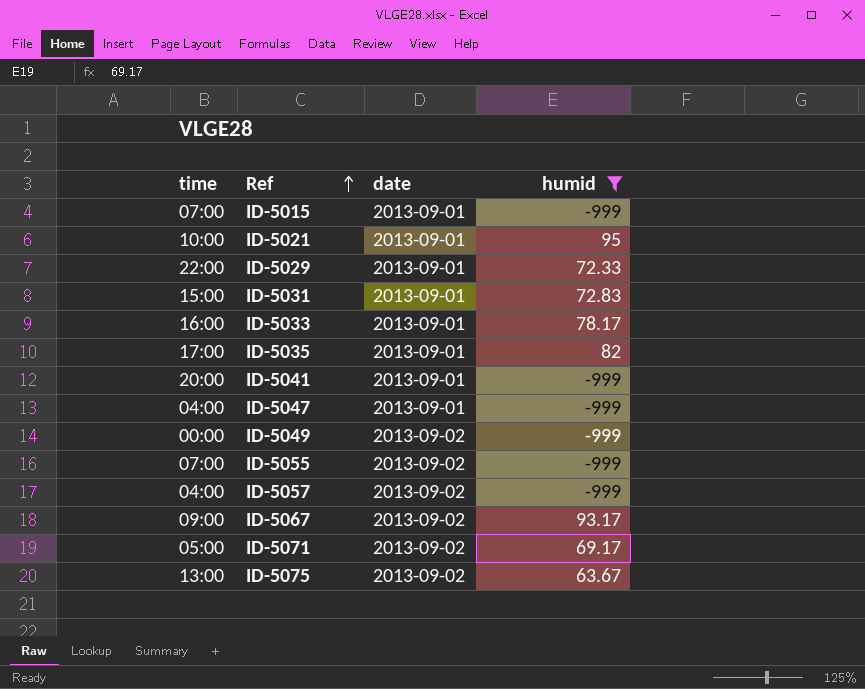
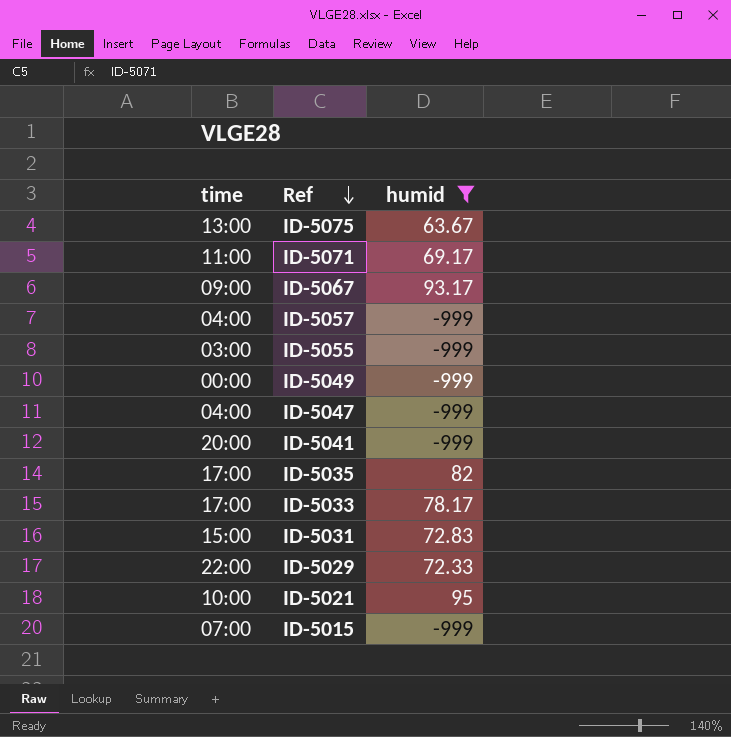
row order: Ref ascending -> Ref descending
column date | position: 3 -> none
ID-5071 | time: 05:00 -> 11:00
ID-5055 | time: 07:00 -> 03:00
ID-5033 | time: 16:00 -> 17:00

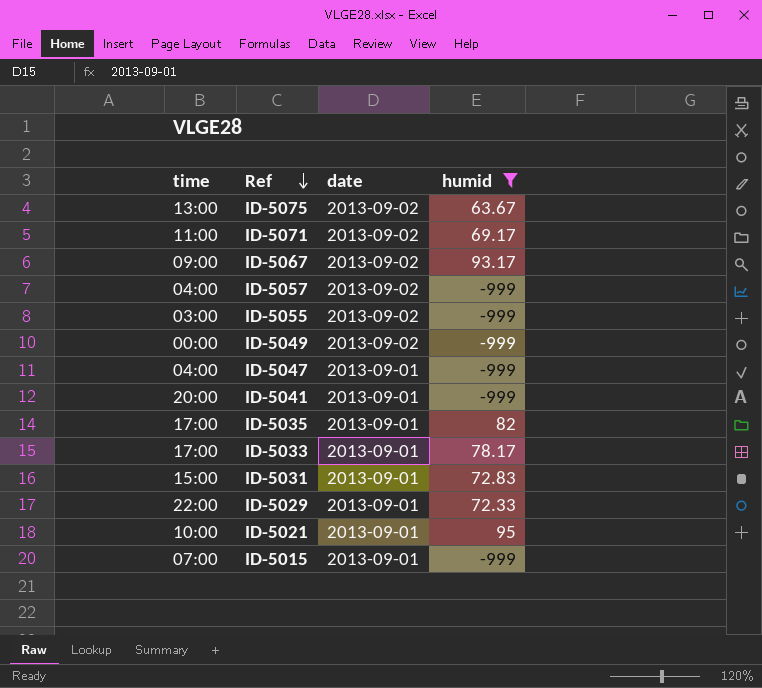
column date | position: none -> 3

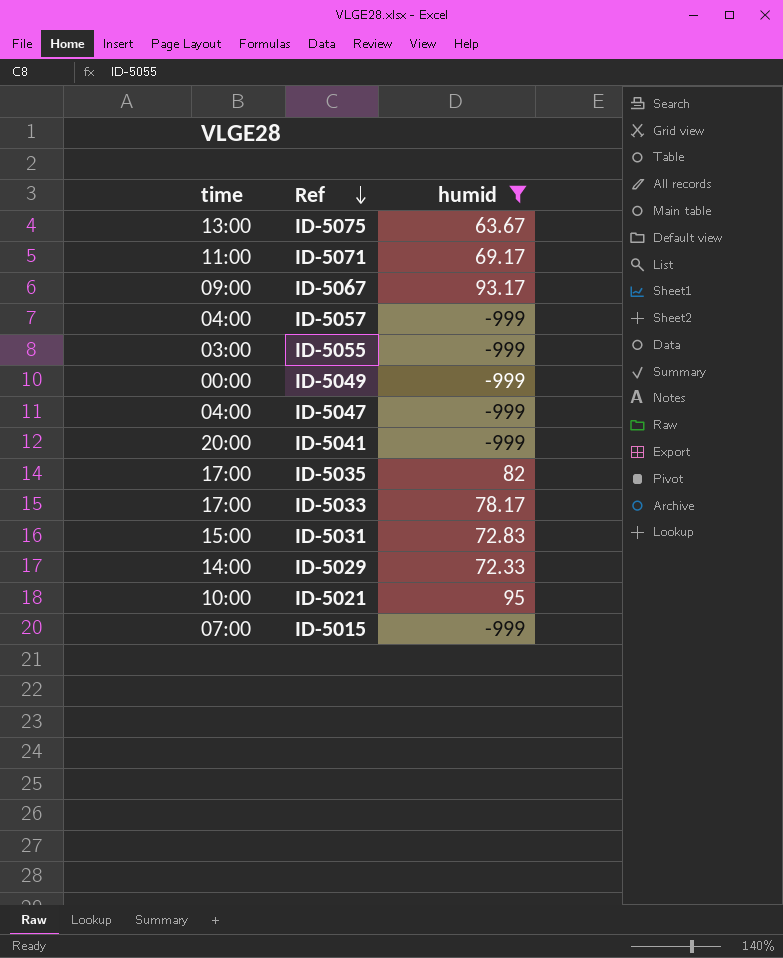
column date | position: 3 -> none
ID-5029 | time: 22:00 -> 14:00

